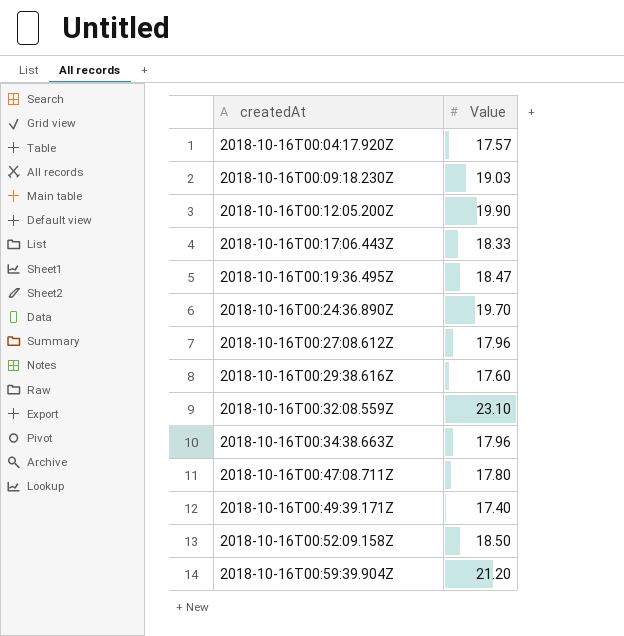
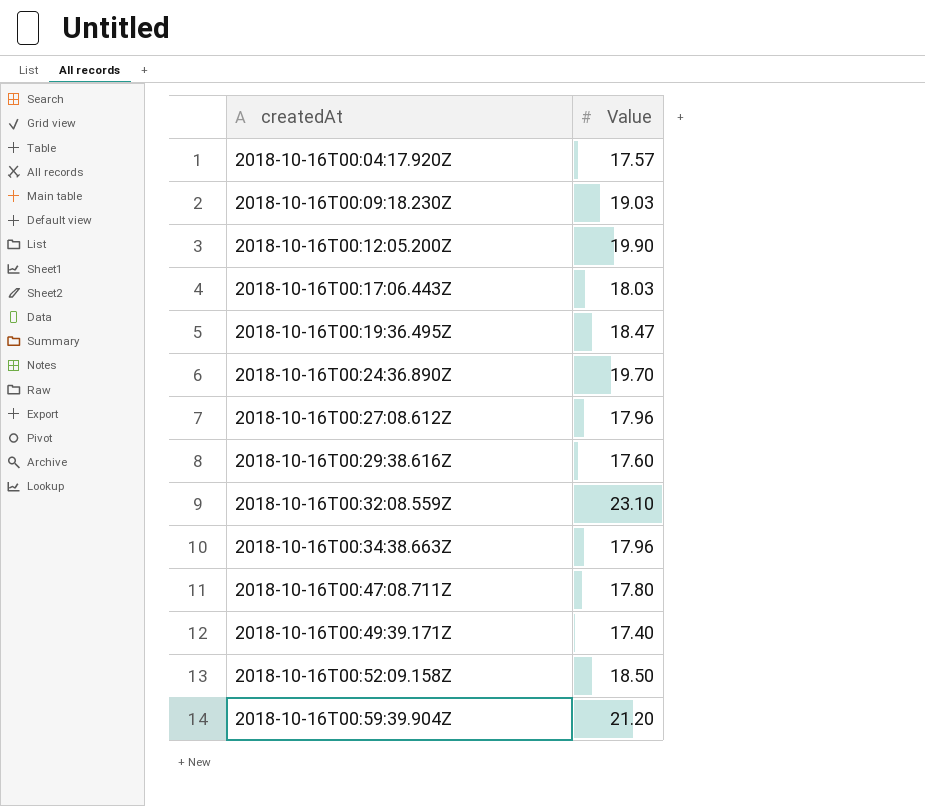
2018-10-16T00:17:06.443Z | Value: 18.33 -> 18.03

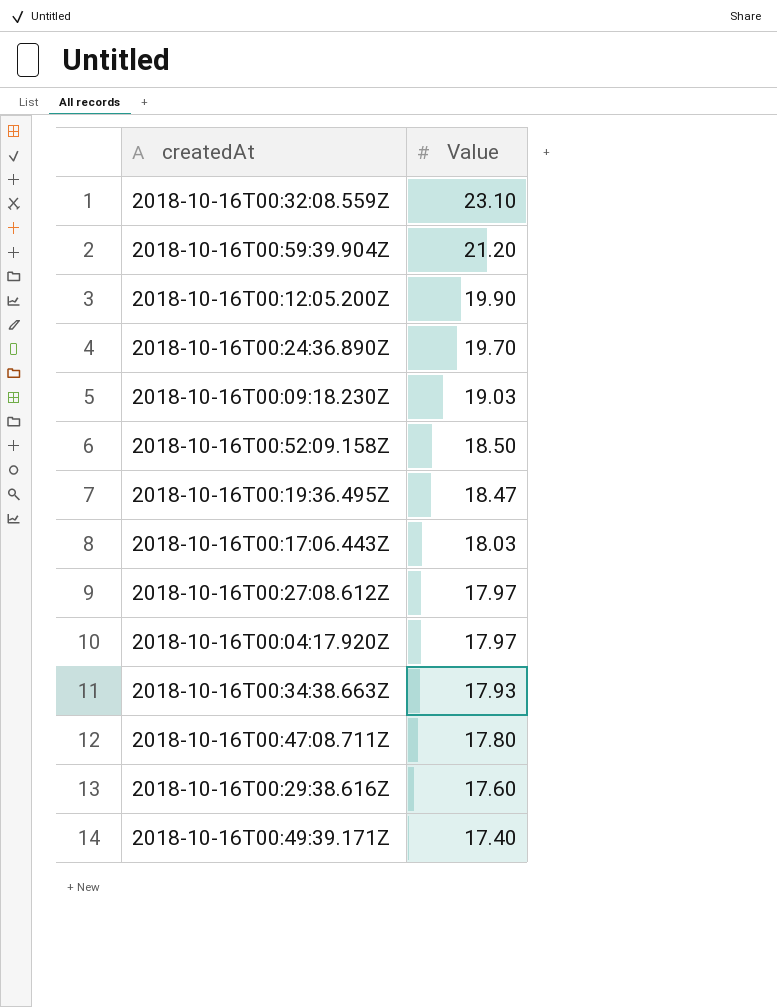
row order: createdAt ascending -> Value descending
2018-10-16T00:27:08.612Z | Value: 17.96 -> 17.97
2018-10-16T00:04:17.920Z | Value: 17.57 -> 17.97
2018-10-16T00:34:38.663Z | Value: 17.96 -> 17.93

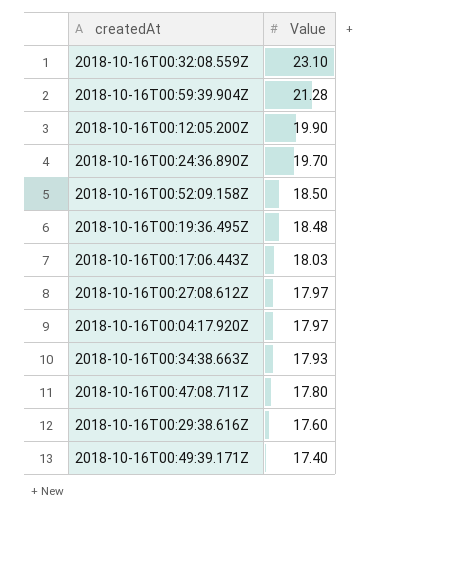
row 2018-10-16T00:09:18.230Z: 19.03 -> none
2018-10-16T00:59:39.904Z | Value: 21.20 -> 21.28
2018-10-16T00:19:36.495Z | Value: 18.47 -> 18.48

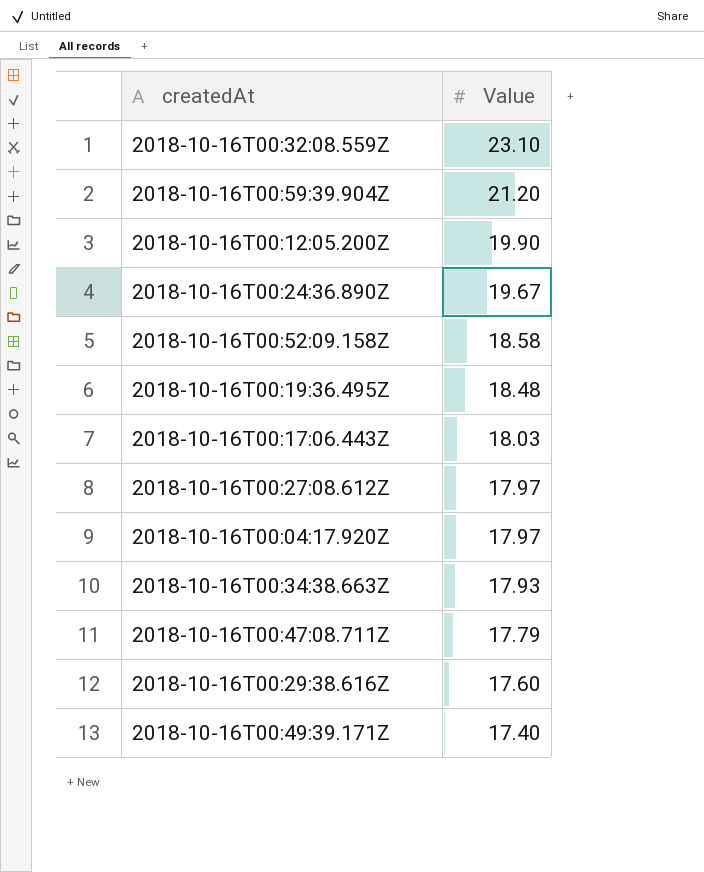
2018-10-16T00:59:39.904Z | Value: 21.28 -> 21.20
2018-10-16T00:24:36.890Z | Value: 19.70 -> 19.67
2018-10-16T00:52:09.158Z | Value: 18.50 -> 18.58
2018-10-16T00:47:08.711Z | Value: 17.80 -> 17.79

